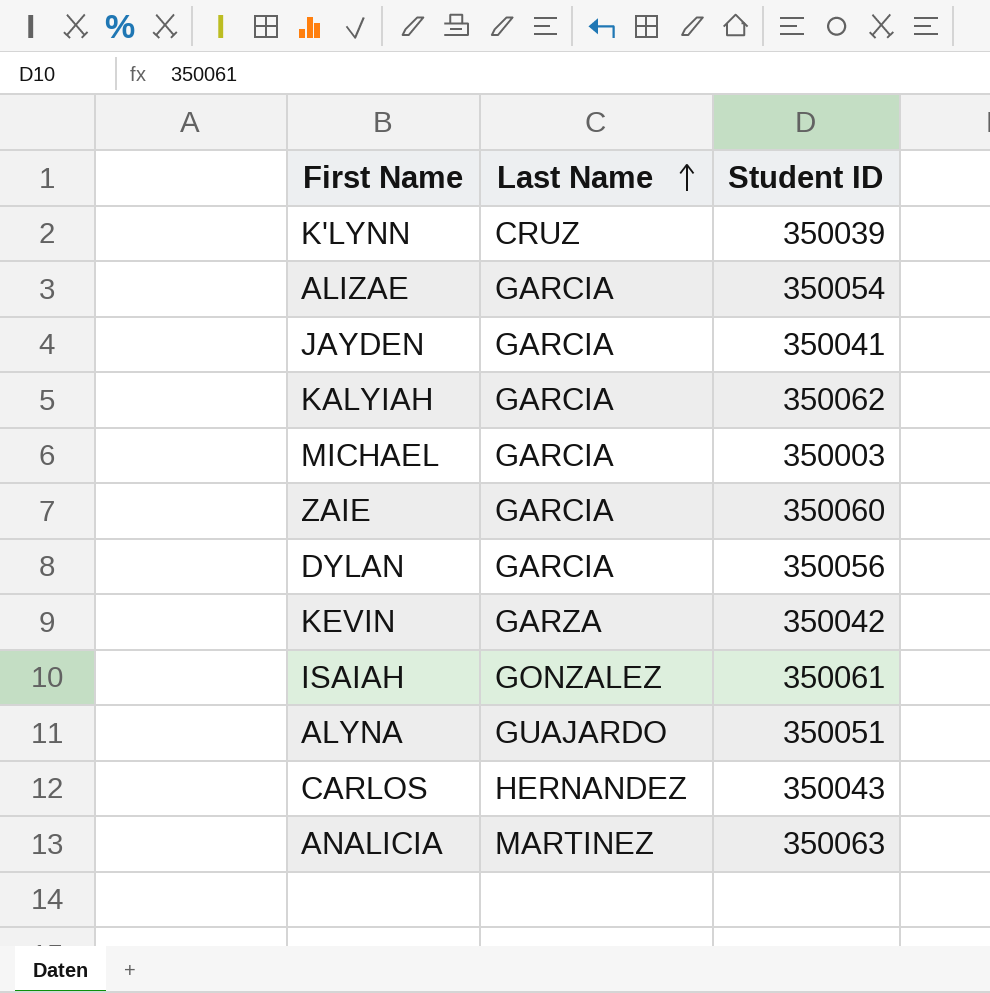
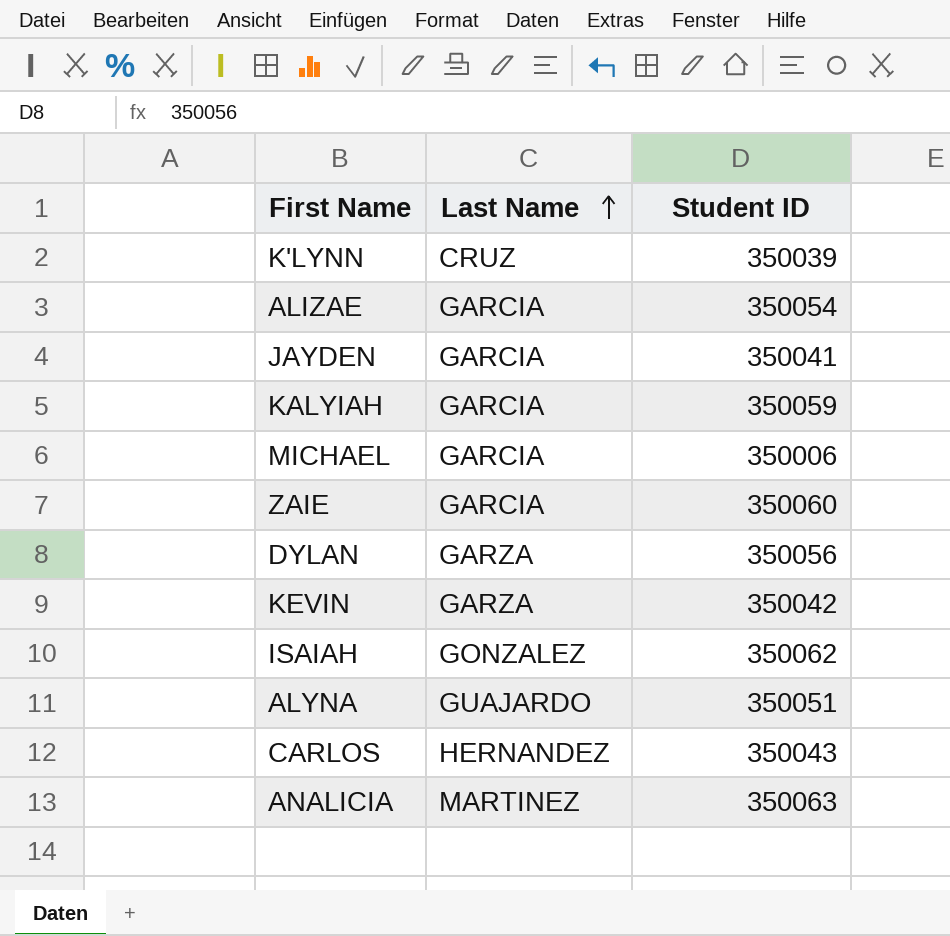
KALYIAH | Student ID: 350062 -> 350059
MICHAEL | Student ID: 350003 -> 350006
DYLAN | Last Name: GARCIA -> GARZA
ISAIAH | Student ID: 350061 -> 350062

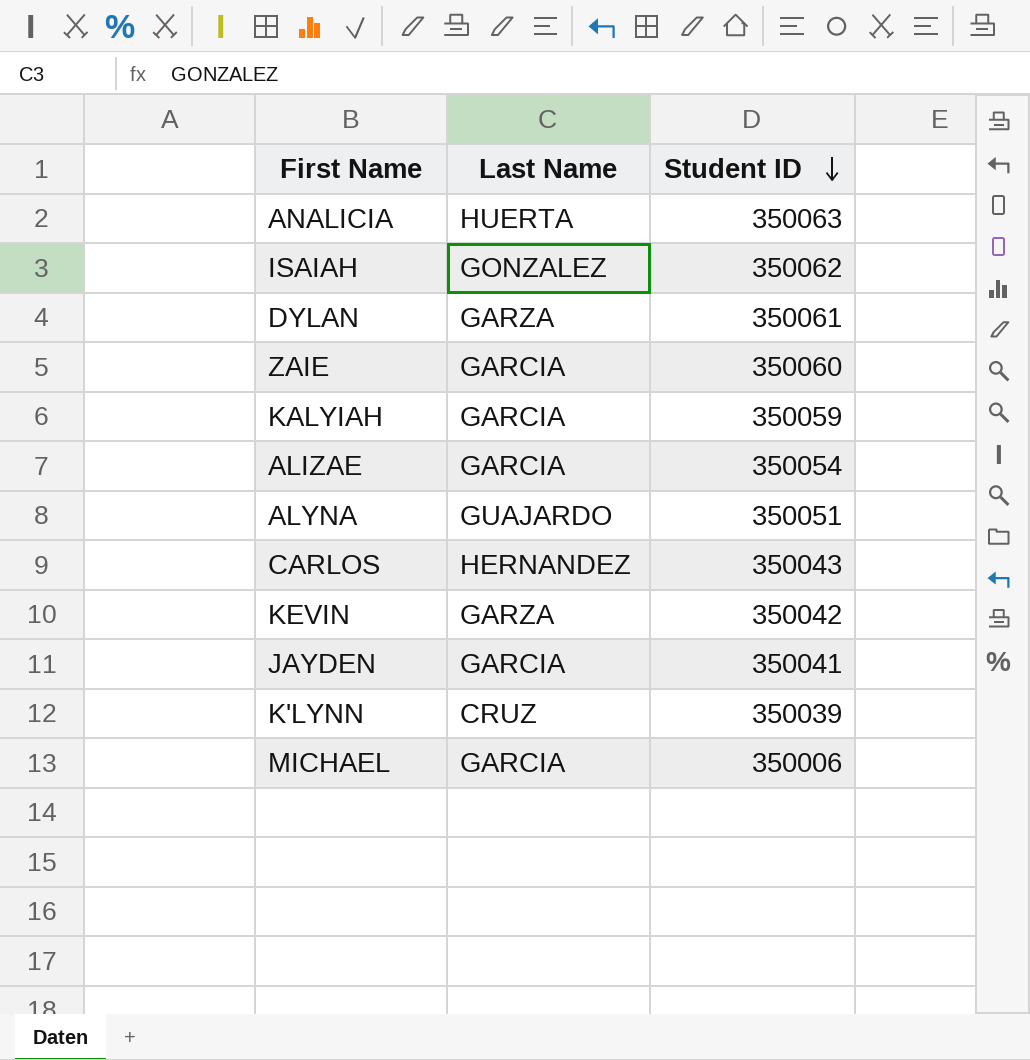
row order: Last Name ascending -> Student ID descending
ANALICIA | Last Name: MARTINEZ -> HUERTA
DYLAN | Student ID: 350056 -> 350061

